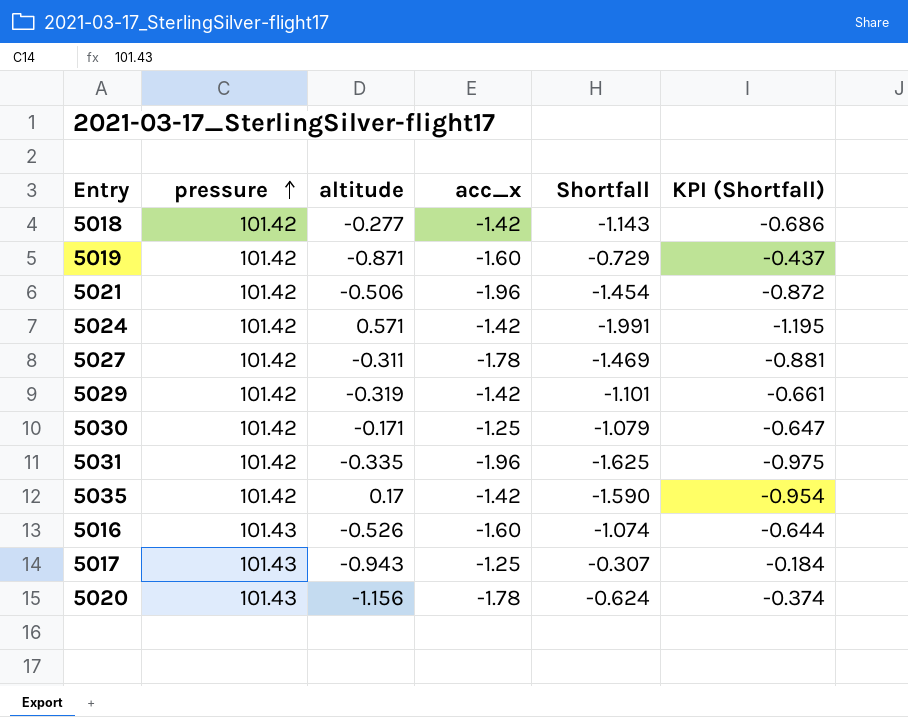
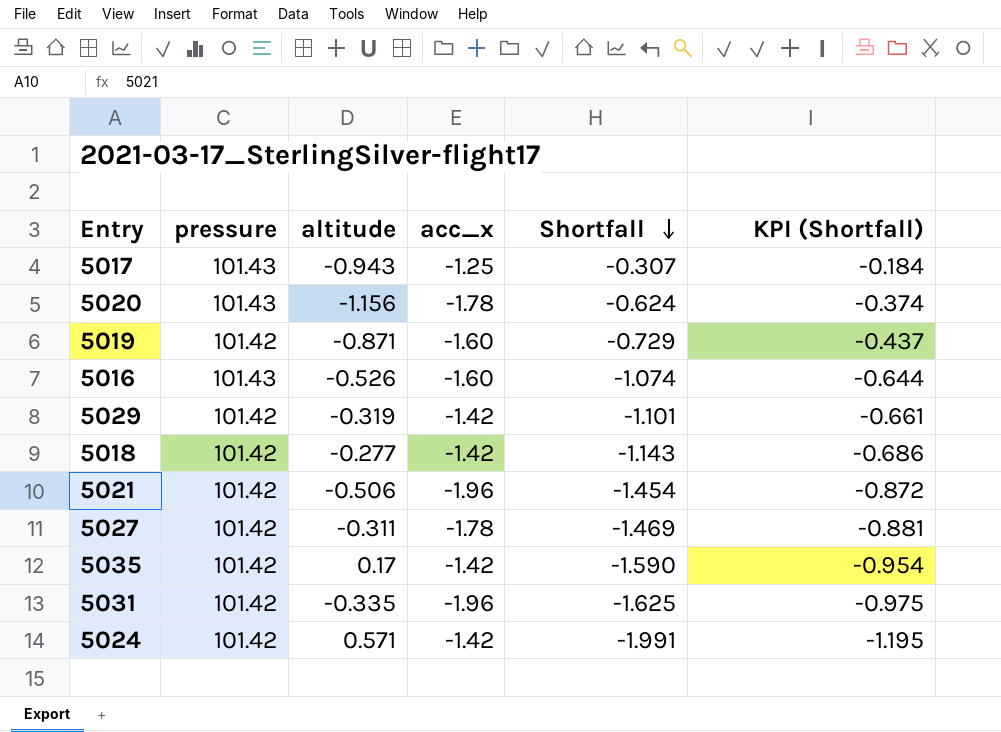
row order: pressure ascending -> Shortfall descending
row 5030: 101.42 | -0.171 | -1.25 | -1.079 | -0.647 -> none

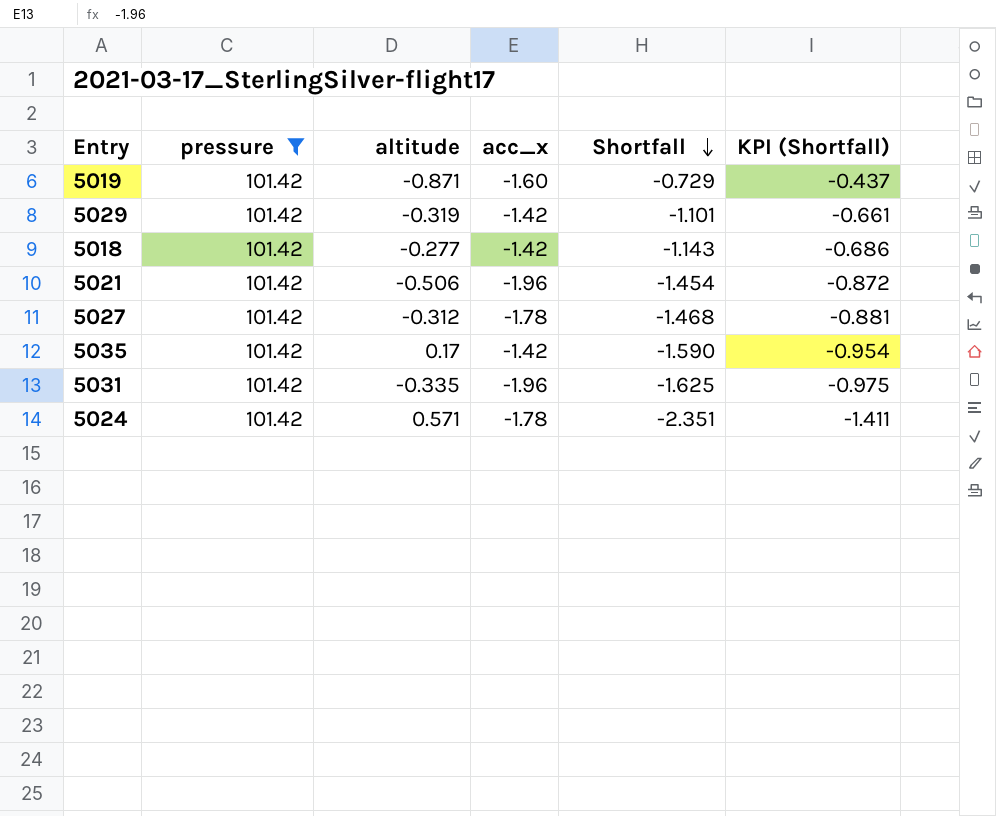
filter: none -> pressure = 101.42
5027 | altitude: -0.311 -> -0.312
5027 | Shortfall: -1.469 -> -1.468
5024 | acc_x: -1.42 -> -1.78
5024 | Shortfall: -1.991 -> -2.351
5024 | KPI (Shortfall): -1.195 -> -1.411

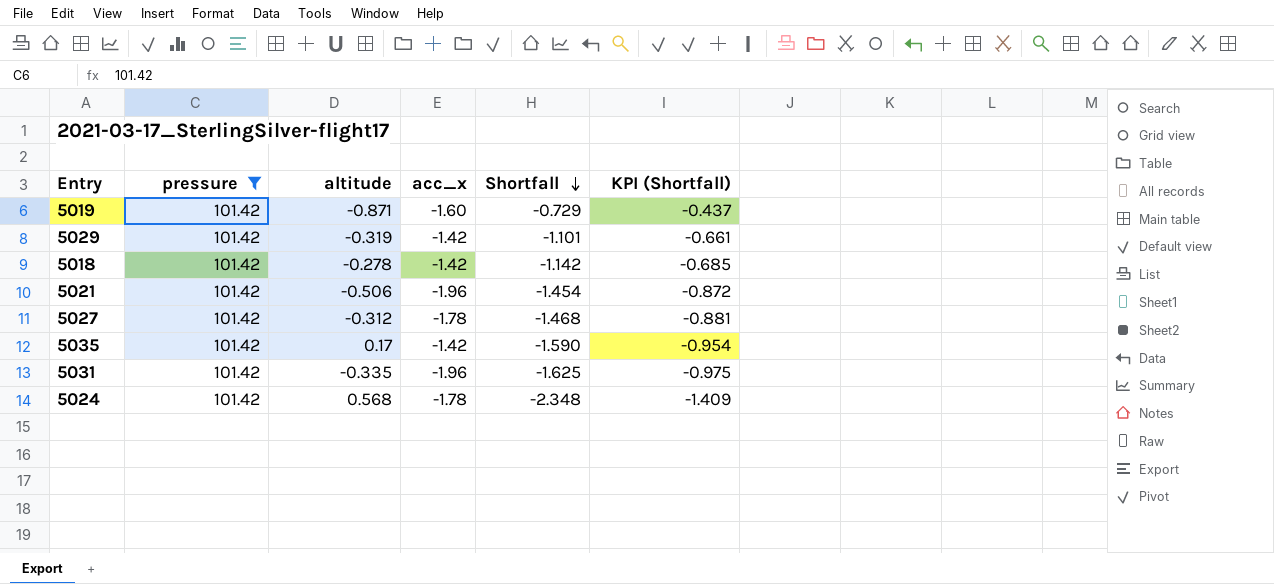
5018 | altitude: -0.277 -> -0.278
5018 | Shortfall: -1.143 -> -1.142
5018 | KPI (Shortfall): -0.686 -> -0.685
5024 | altitude: 0.571 -> 0.568
5024 | Shortfall: -2.351 -> -2.348
5024 | KPI (Shortfall): -1.411 -> -1.409

